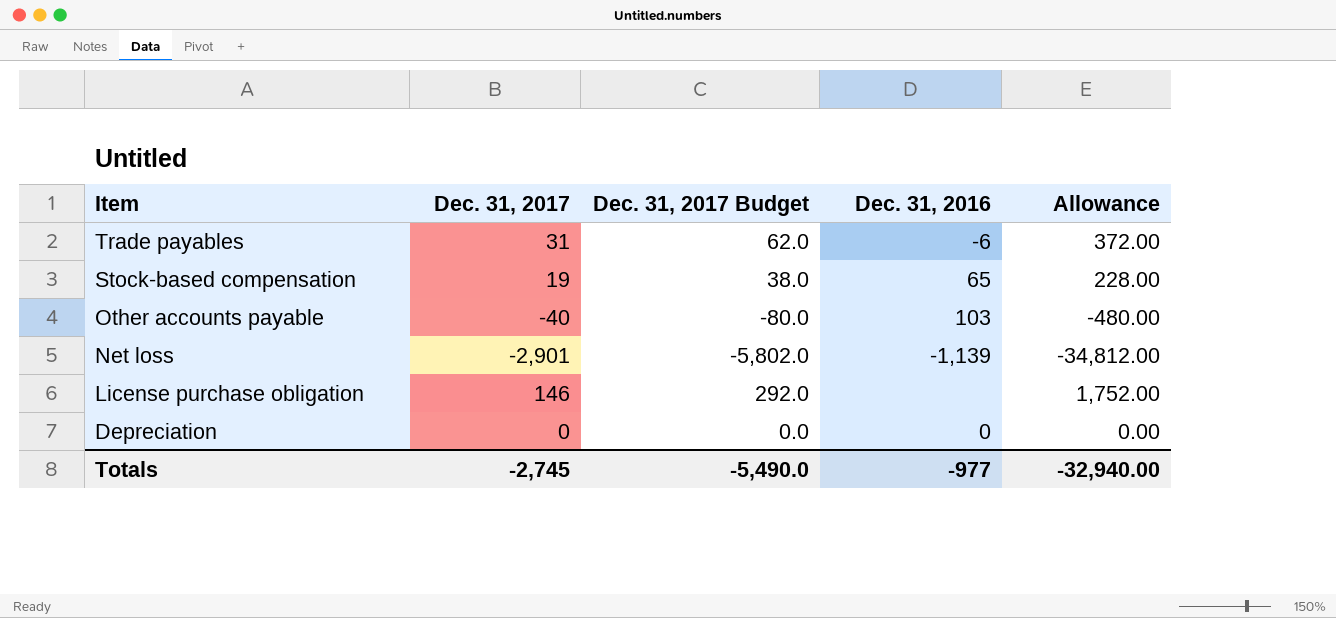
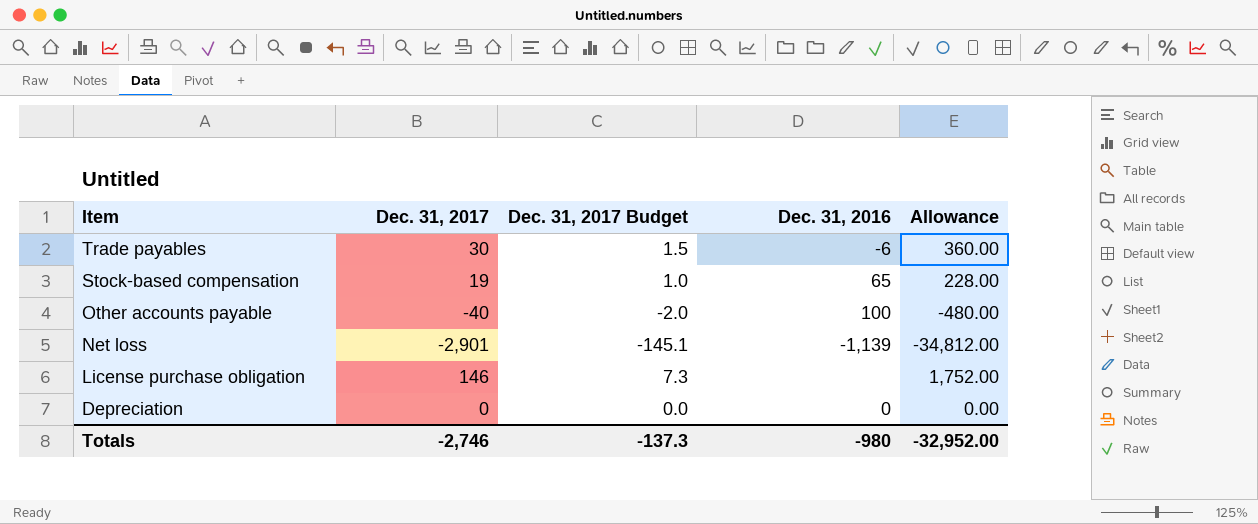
column Dec. 31, 2017 Budget | formula: [Dec. 31, 2017] * 2 -> [Dec. 31, 2017] * 0.05
Trade payables | Dec. 31, 2017: 31 -> 30
Trade payables | Allowance: 372.00 -> 360.00
Other accounts payable | Dec. 31, 2016: 103 -> 100
Totals | Dec. 31, 2017: -2,745 -> -2,746
Totals | Dec. 31, 2017 Budget: -5,490.0 -> -137.3
Totals | Dec. 31, 2016: -977 -> -980
Totals | Allowance: -32,940.00 -> -32,952.00

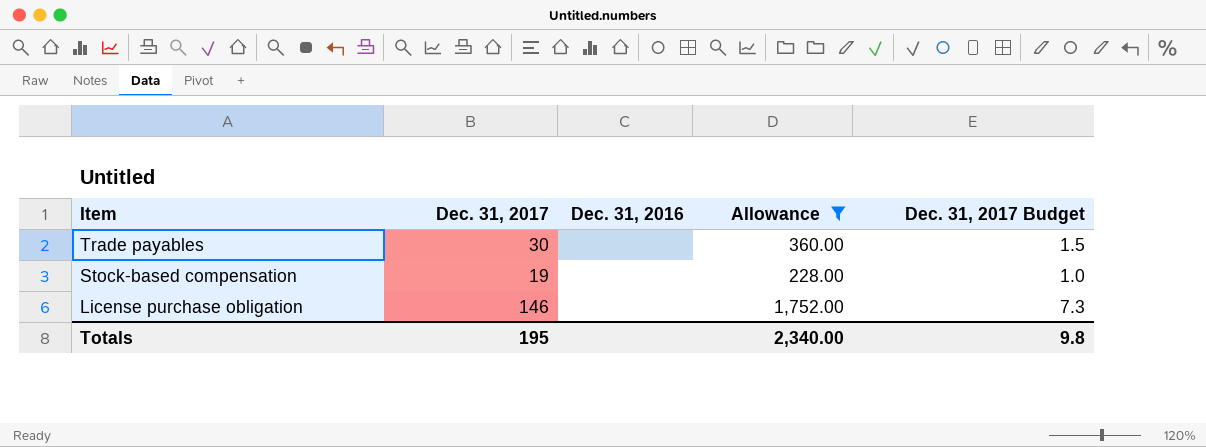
filter: none -> Allowance >= 228.00
column Dec. 31, 2017 Budget | position: 3 -> 5
Trade payables | Dec. 31, 2016: -6 -> none
Stock-based compensation | Dec. 31, 2016: 65 -> none
Totals | Dec. 31, 2017: -2,746 -> 195
Totals | Dec. 31, 2016: -980 -> none
Totals | Allowance: -32,952.00 -> 2,340.00
Totals | Dec. 31, 2017 Budget: -137.3 -> 9.8

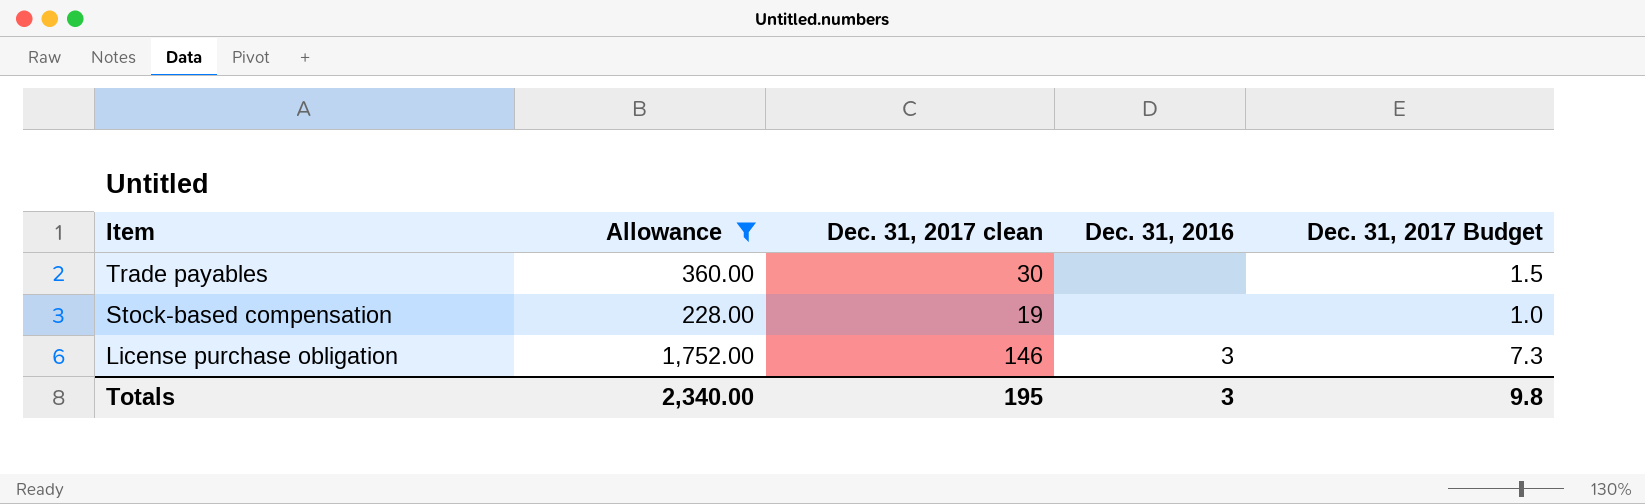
column Allowance | position: 4 -> 2
column name: Dec. 31, 2017 -> Dec. 31, 2017 clean
License purchase obligation | Dec. 31, 2016: none -> 3
Totals | Dec. 31, 2016: none -> 3

